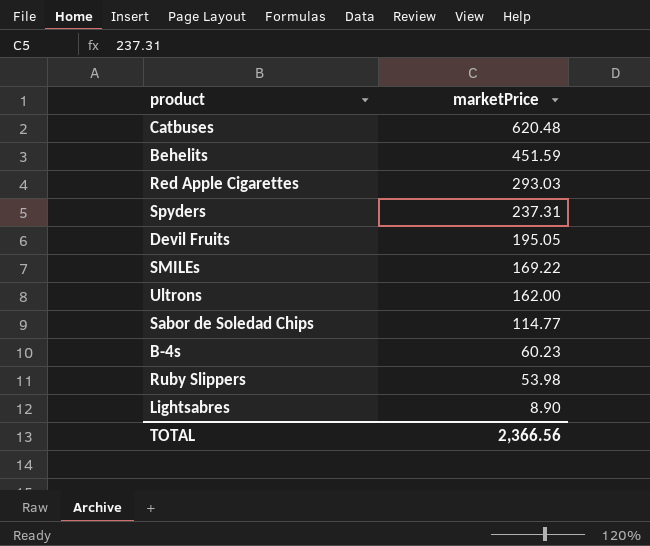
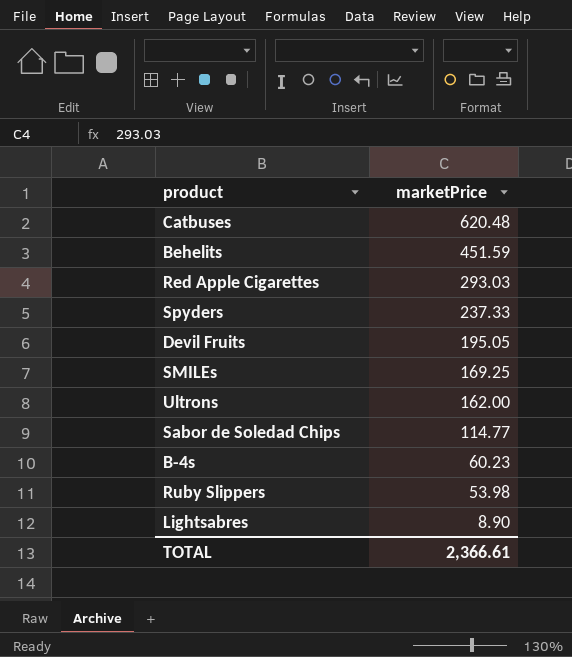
Spyders | marketPrice: 237.31 -> 237.33
SMILEs | marketPrice: 169.22 -> 169.25
TOTAL | marketPrice: 2,366.56 -> 2,366.61

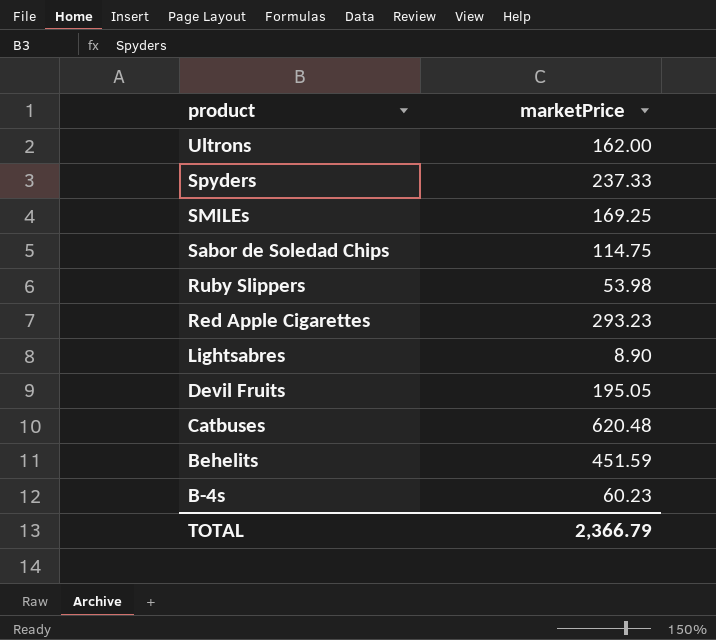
row order: marketPrice descending -> product descending
Sabor de Soledad Chips | marketPrice: 114.77 -> 114.75
Red Apple Cigarettes | marketPrice: 293.03 -> 293.23
TOTAL | marketPrice: 2,366.61 -> 2,366.79

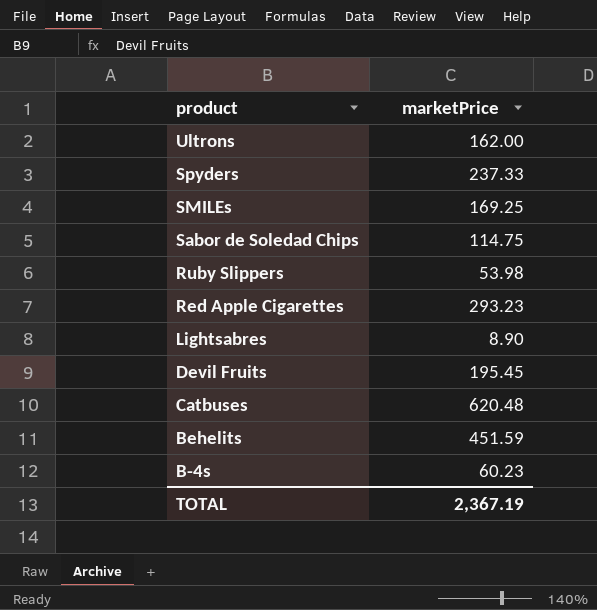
Devil Fruits | marketPrice: 195.05 -> 195.45
TOTAL | marketPrice: 2,366.79 -> 2,367.19

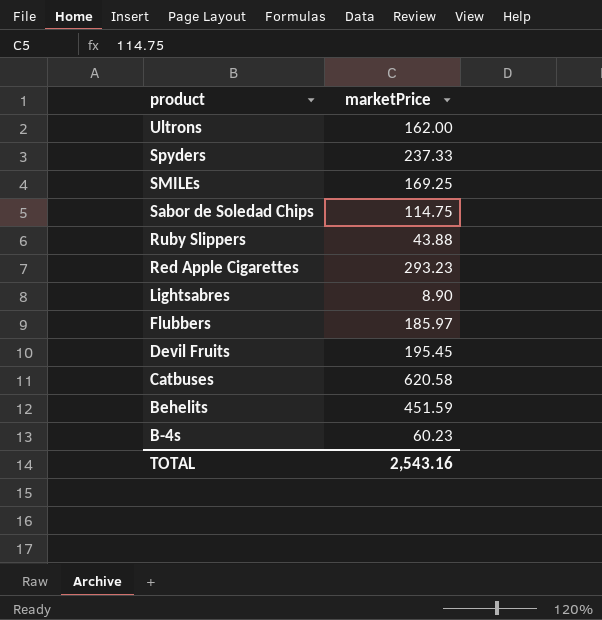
Ruby Slippers | marketPrice: 53.98 -> 43.88
row Flubbers: none -> 185.97
Catbuses | marketPrice: 620.48 -> 620.58
TOTAL | marketPrice: 2,367.19 -> 2,543.16

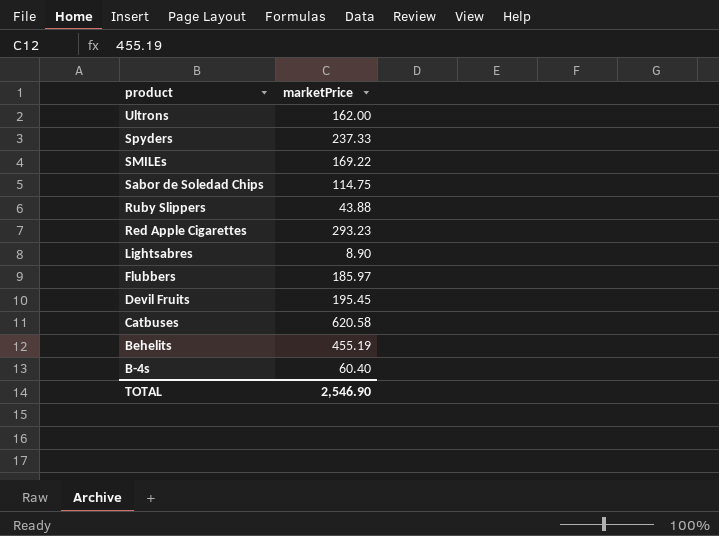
SMILEs | marketPrice: 169.25 -> 169.22
Behelits | marketPrice: 451.59 -> 455.19
B-4s | marketPrice: 60.23 -> 60.40
TOTAL | marketPrice: 2,543.16 -> 2,546.90

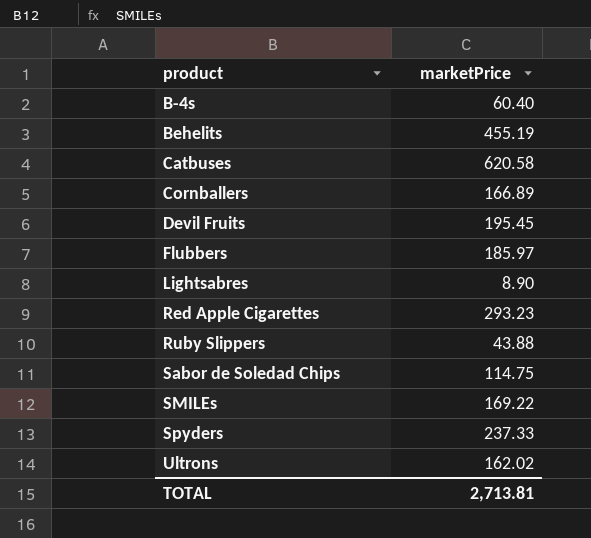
row order: product descending -> product ascending
row Cornballers: none -> 166.89
Ultrons | marketPrice: 162.00 -> 162.02
TOTAL | marketPrice: 2,546.90 -> 2,713.81

